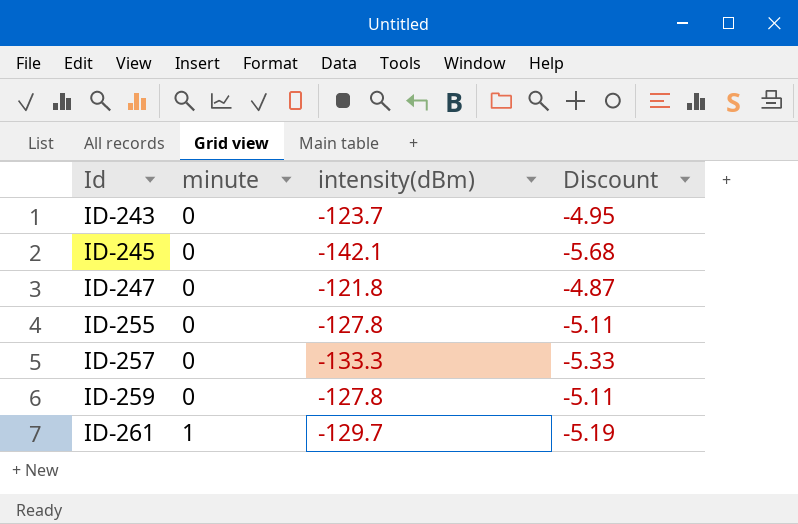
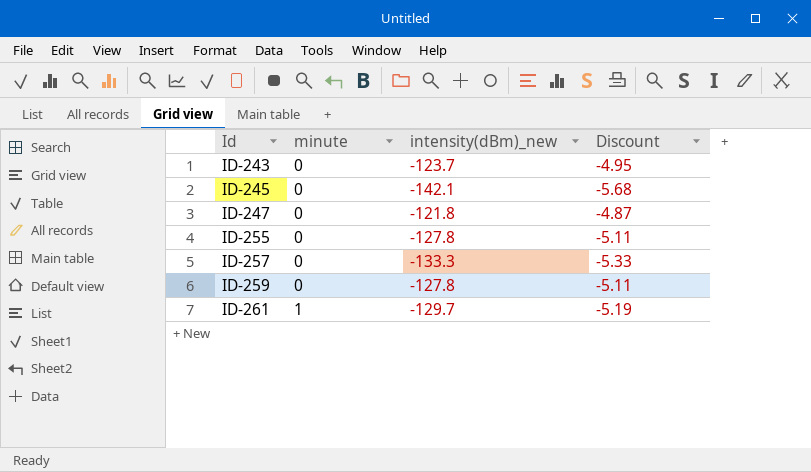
column name: intensity(dBm) -> intensity(dBm)_new

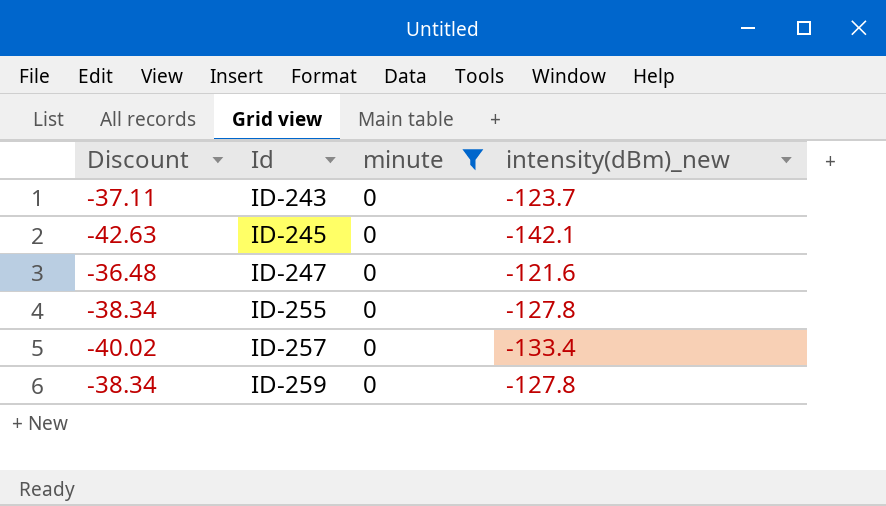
filter: none -> minute = 0
column Discount | formula: [intensity(dBm)_new] * 0.04 -> [intensity(dBm)_new] * 0.3
column Discount | position: 4 -> 1
ID-247 | intensity(dBm)_new: -121.8 -> -121.6
ID-257 | intensity(dBm)_new: -133.3 -> -133.4

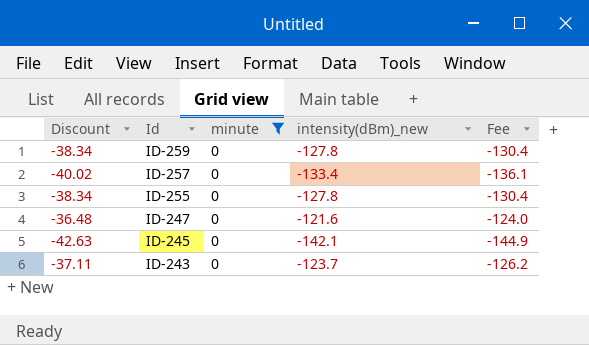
row order: Id ascending -> Id descending
column Fee | formula: none -> [intensity(dBm)_new] * 1.02

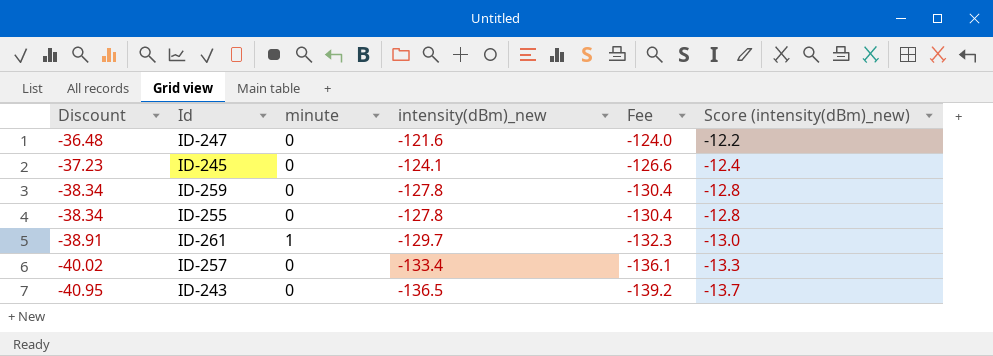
filter: minute = 0 -> none
row order: Id descending -> Discount descending
column Score (intensity(dBm)_new) | formula: none -> [intensity(dBm)_new] * 0.1
ID-245 | Discount: -42.63 -> -37.23
ID-245 | intensity(dBm)_new: -142.1 -> -124.1
ID-245 | Fee: -144.9 -> -126.6
ID-243 | Discount: -37.11 -> -40.95
ID-243 | intensity(dBm)_new: -123.7 -> -136.5
ID-243 | Fee: -126.2 -> -139.2

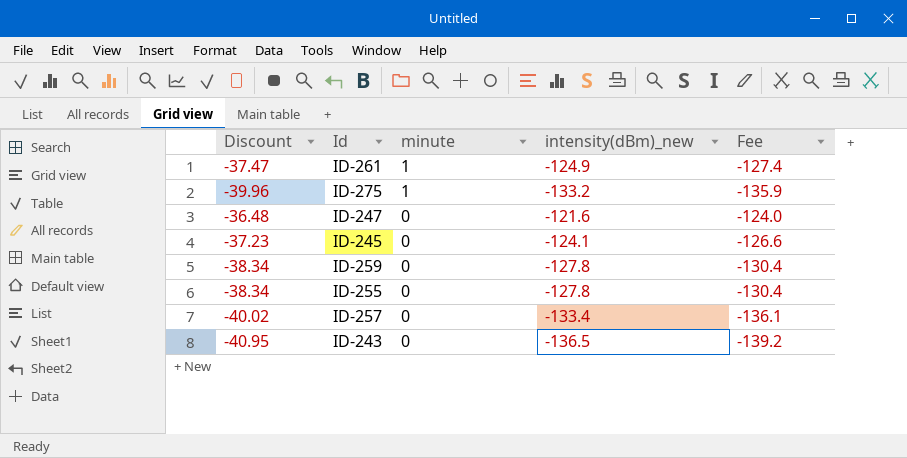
row order: Discount descending -> minute descending
column Score (intensity(dBm)_new) | formula: [intensity(dBm)_new] * 0.1 -> none
ID-261 | Discount: -38.91 -> -37.47
ID-261 | intensity(dBm)_new: -129.7 -> -124.9
ID-261 | Fee: -132.3 -> -127.4
row ID-275: none -> -39.96 | 1 | -133.2 | -135.9

